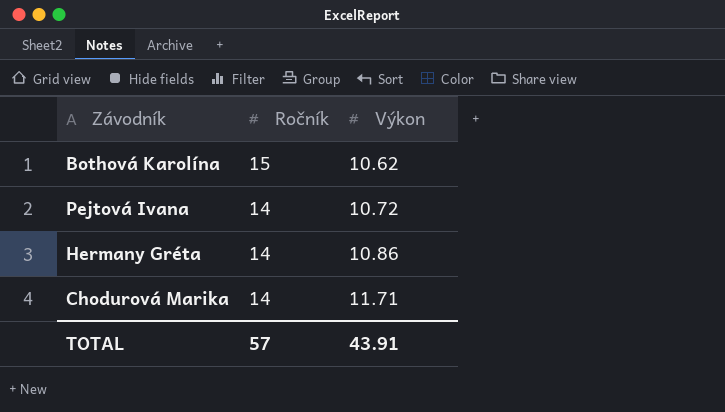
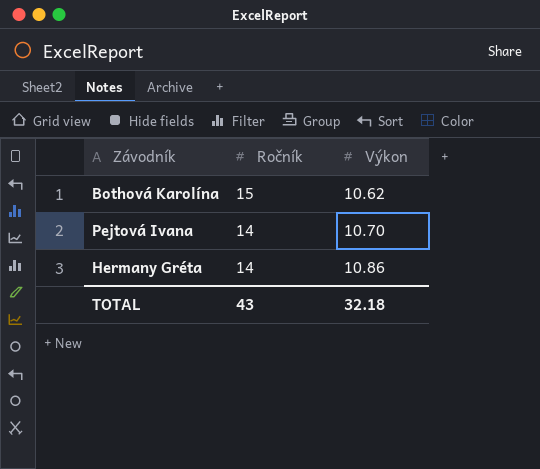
row Chodurová Marika: 14 | 11.71 -> none
Pejtová Ivana | Výkon: 10.72 -> 10.70
TOTAL | Ročník: 57 -> 43
TOTAL | Výkon: 43.91 -> 32.18

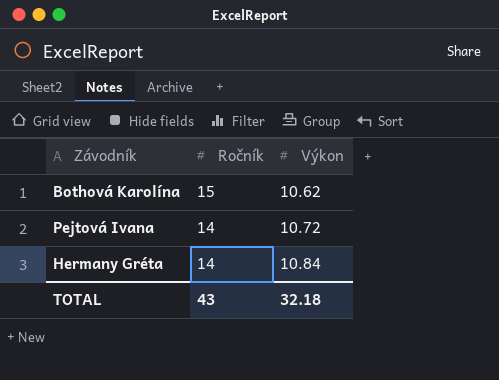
Pejtová Ivana | Výkon: 10.70 -> 10.72
Hermany Gréta | Výkon: 10.86 -> 10.84

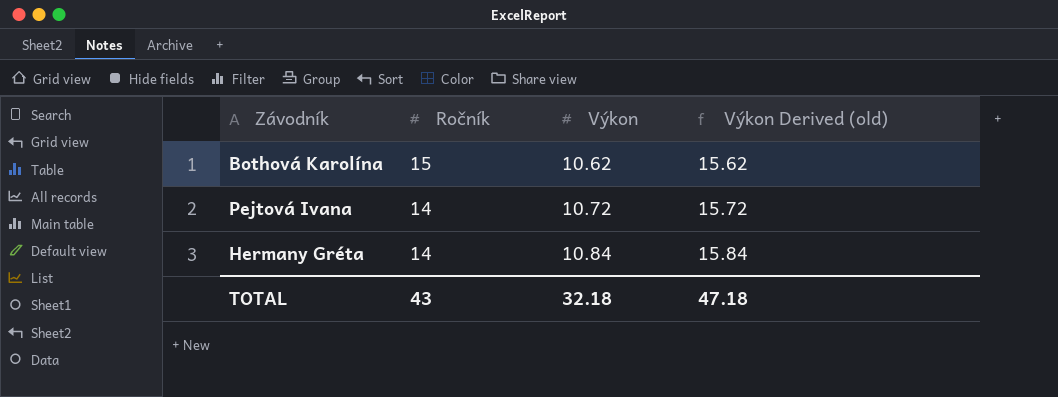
column Výkon Derived (old) | formula: none -> [Výkon] + 5

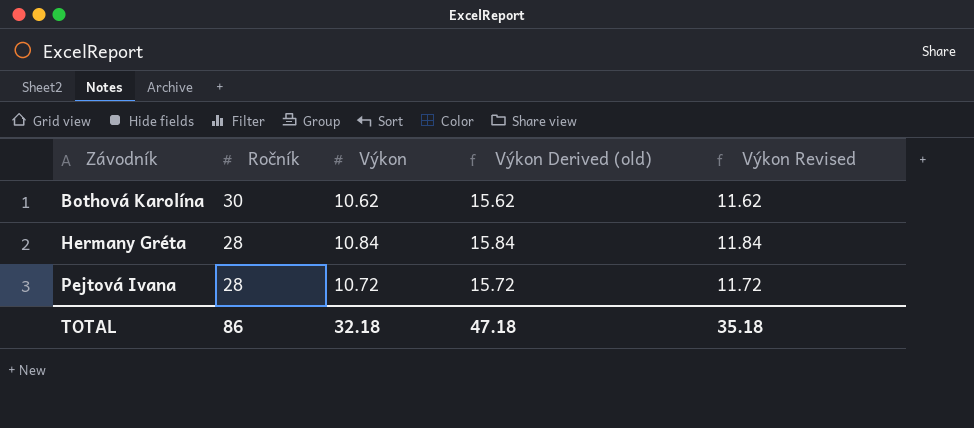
row order: Ročník descending -> Závodník ascending
column Výkon Revised | formula: none -> [Výkon] + 1
Bothová Karolína | Ročník: 15 -> 30
Hermany Gréta | Ročník: 14 -> 28
Pejtová Ivana | Ročník: 14 -> 28
TOTAL | Ročník: 43 -> 86

